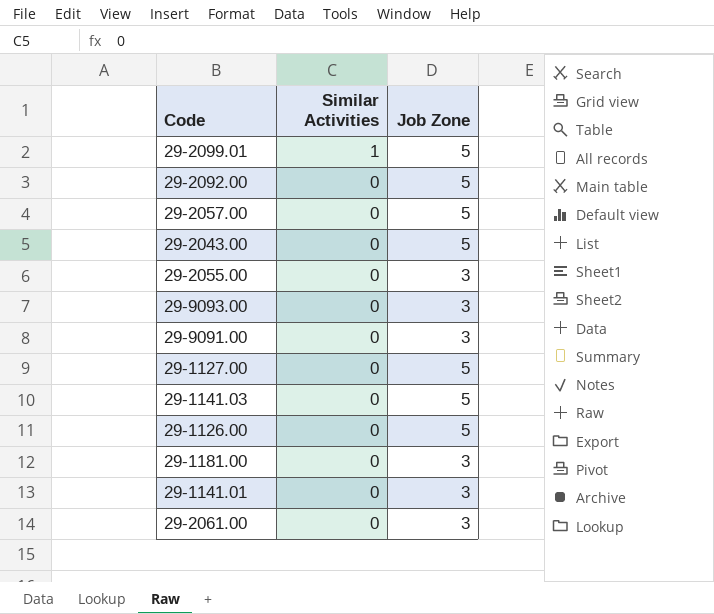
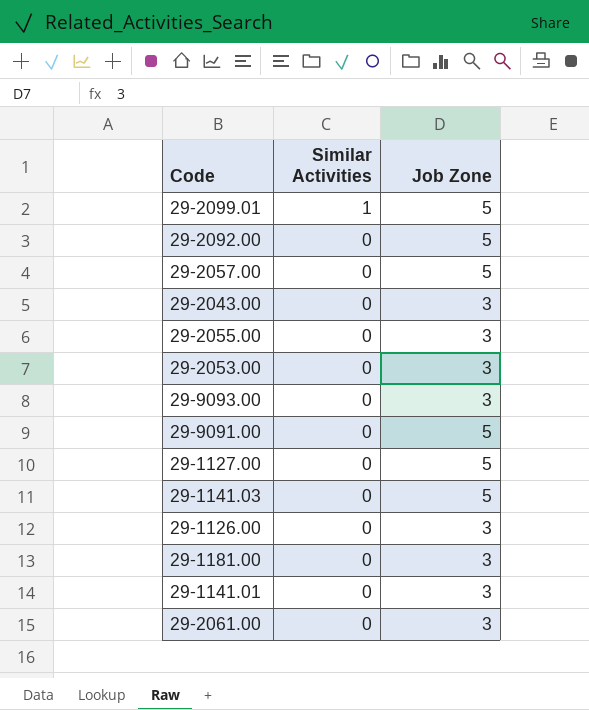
29-2043.00 | Job Zone: 5 -> 3
row 29-2053.00: none -> 0 | 3
29-9091.00 | Job Zone: 3 -> 5
29-1126.00 | Job Zone: 5 -> 3

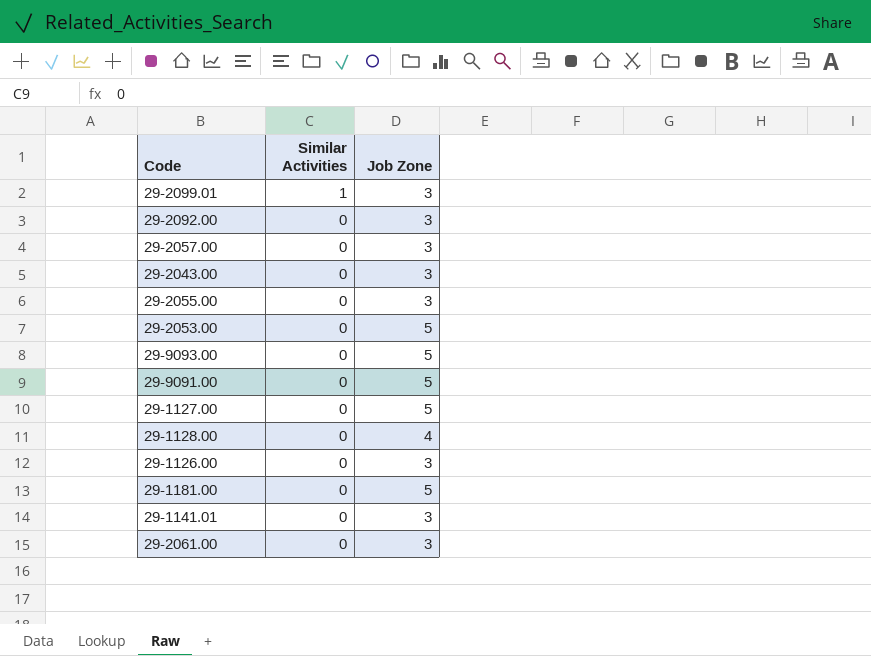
row 29-1141.03: 0 | 5 -> none
29-2099.01 | Job Zone: 5 -> 3
29-2092.00 | Job Zone: 5 -> 3
29-2057.00 | Job Zone: 5 -> 3
29-2053.00 | Job Zone: 3 -> 5
29-9093.00 | Job Zone: 3 -> 5
row 29-1128.00: none -> 0 | 4
29-1181.00 | Job Zone: 3 -> 5

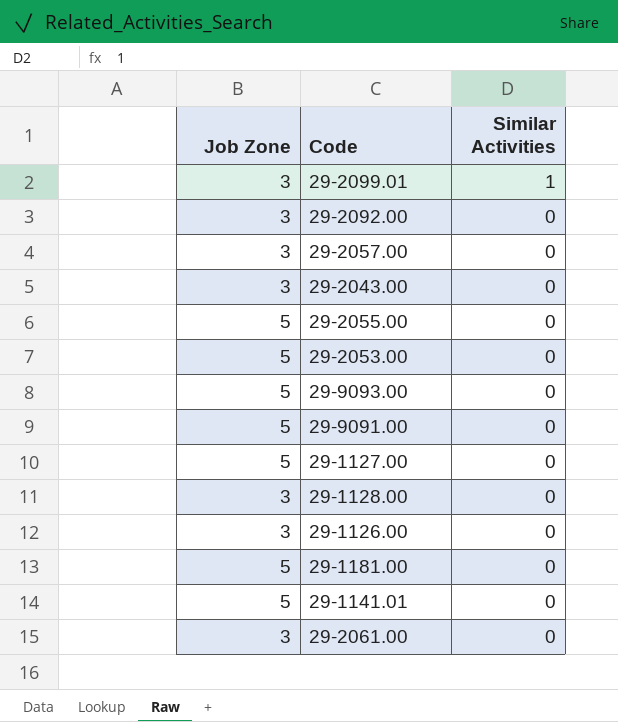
column Job Zone | position: 3 -> 1
29-2055.00 | Job Zone: 3 -> 5
29-1128.00 | Job Zone: 4 -> 3
29-1141.01 | Job Zone: 3 -> 5

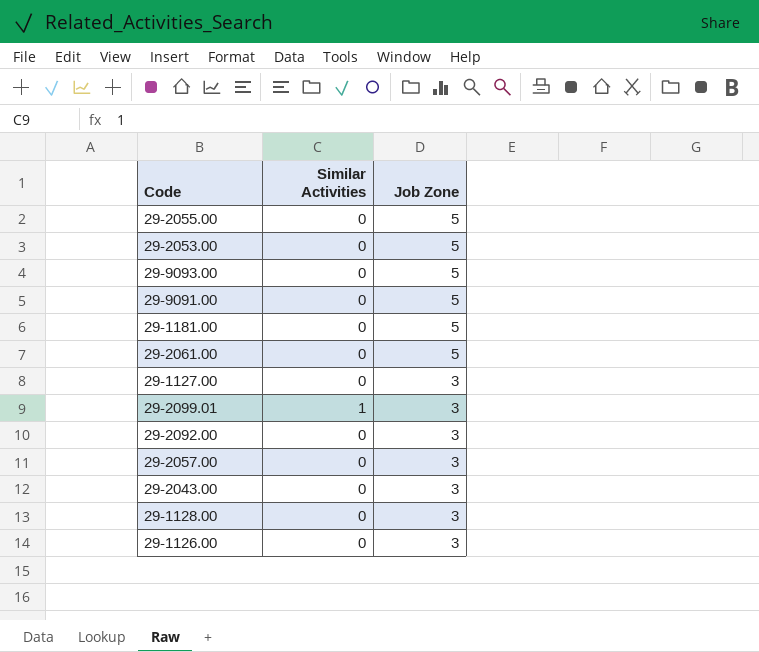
row order: Similar Activities descending -> Job Zone descending
column Job Zone | position: 1 -> 3
row 29-1141.01: 5 | 0 -> none
29-2061.00 | Job Zone: 3 -> 5
29-1127.00 | Job Zone: 5 -> 3

